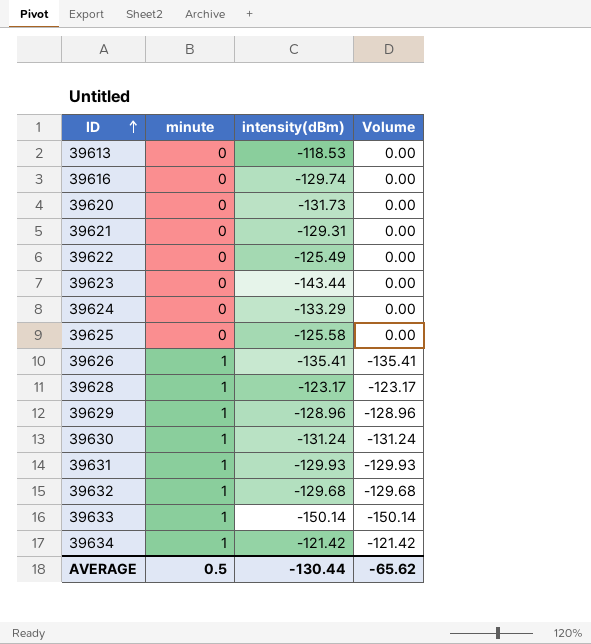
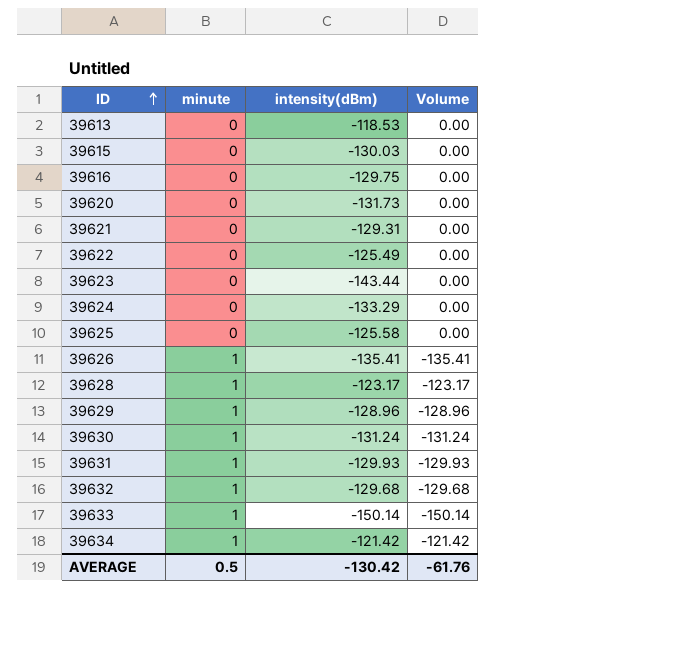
row 39615: none -> 0 | -130.03 | 0.00
39616 | intensity(dBm): -129.74 -> -129.75
AVERAGE | intensity(dBm): -130.44 -> -130.42
AVERAGE | Volume: -65.62 -> -61.76

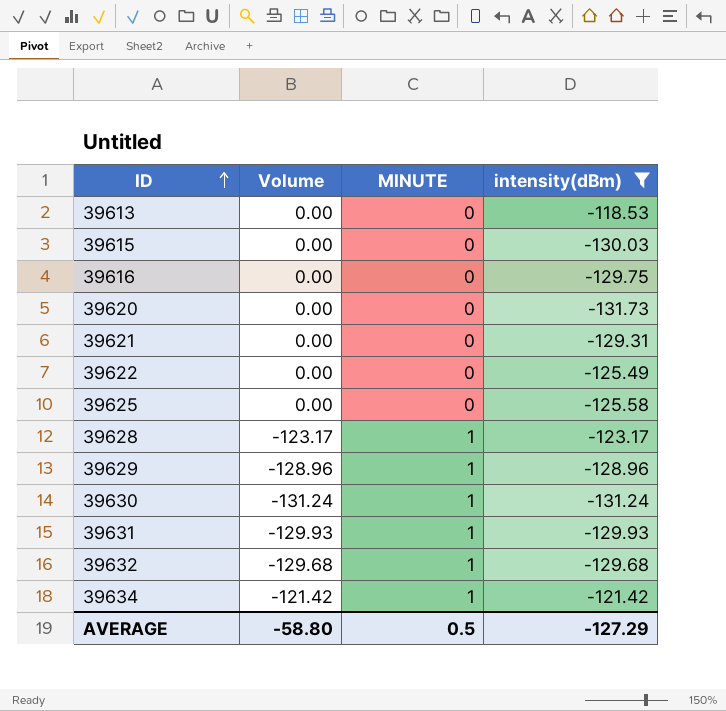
filter: none -> intensity(dBm) >= -131.73
column Volume | position: 4 -> 2
column name: minute -> MINUTE
AVERAGE | Volume: -61.76 -> -58.80
AVERAGE | intensity(dBm): -130.42 -> -127.29

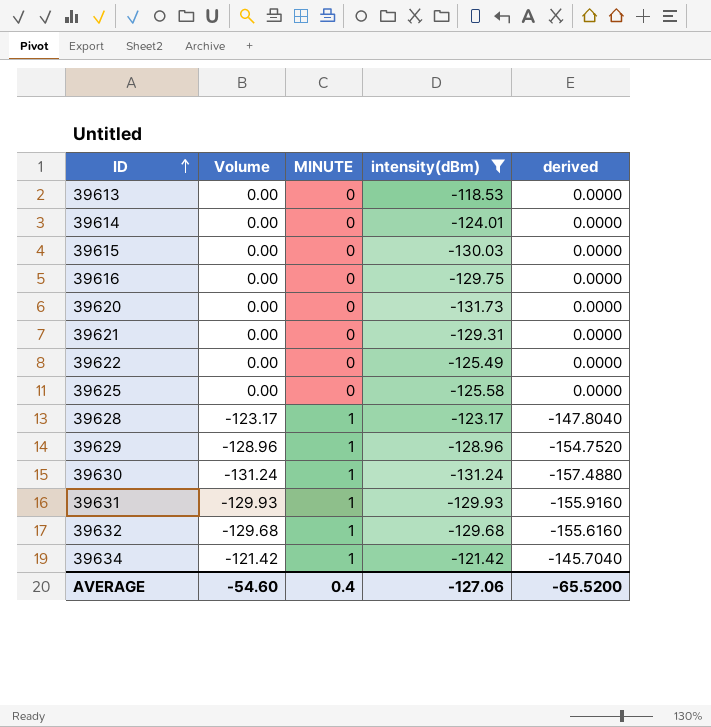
column derived | formula: none -> [Volume] * 1.2
row 39614: none -> 0.00 | 0 | -124.01 | 0.0000
AVERAGE | Volume: -58.80 -> -54.60
AVERAGE | MINUTE: 0.5 -> 0.4
AVERAGE | intensity(dBm): -127.29 -> -127.06

